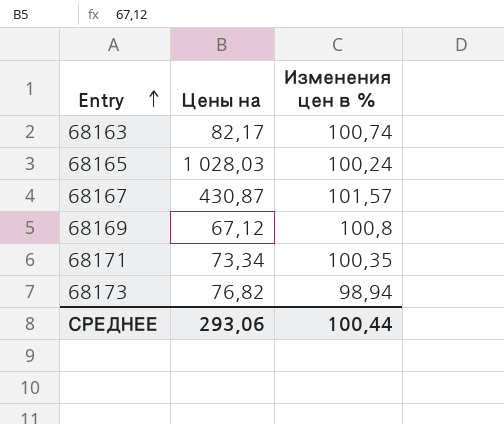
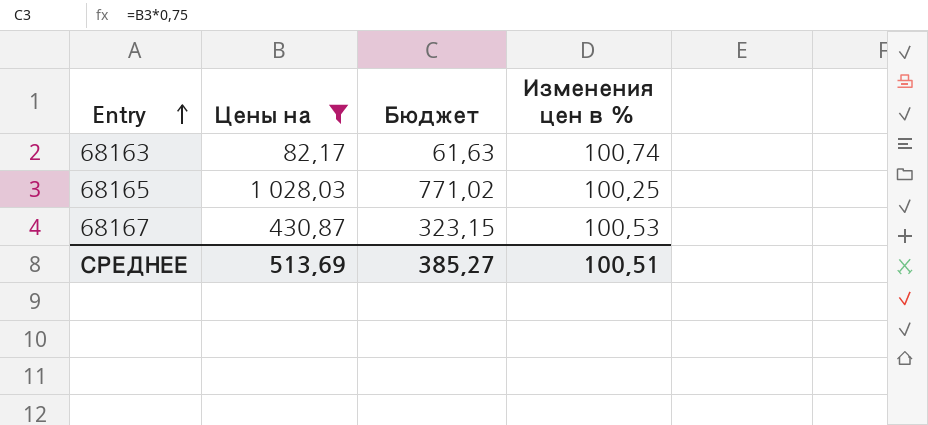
filter: none -> Цены на >= 82,17
column Бюджет | formula: none -> [Цены на] * 0,75
68165 | Изменения цен в %: 100,24 -> 100,25
68167 | Изменения цен в %: 101,57 -> 100,53
СРЕДНЕЕ | Цены на: 293,06 -> 513,69
СРЕДНЕЕ | Изменения цен в %: 100,44 -> 100,51

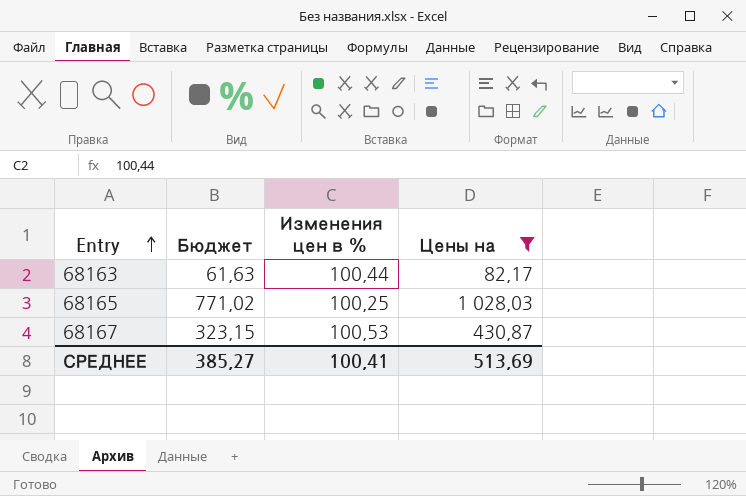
column Цены на | position: 2 -> 4
68163 | Изменения цен в %: 100,74 -> 100,44
СРЕДНЕЕ | Изменения цен в %: 100,51 -> 100,41

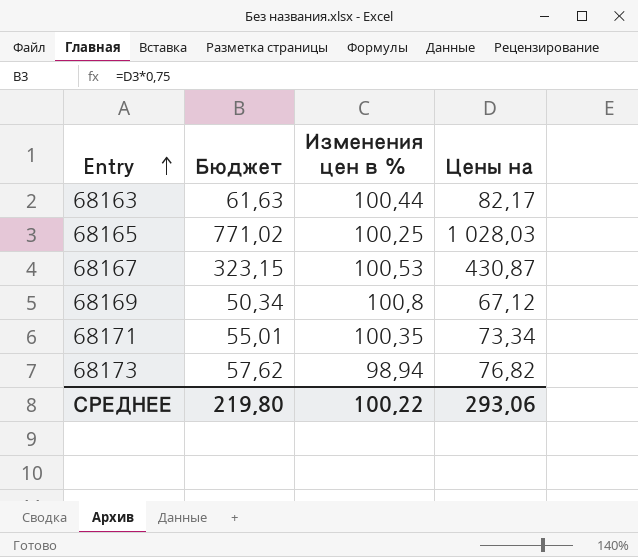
filter: Цены на >= 82,17 -> none
СРЕДНЕЕ | Бюджет: 385,27 -> 219,80
СРЕДНЕЕ | Изменения цен в %: 100,41 -> 100,22
СРЕДНЕЕ | Цены на: 513,69 -> 293,06

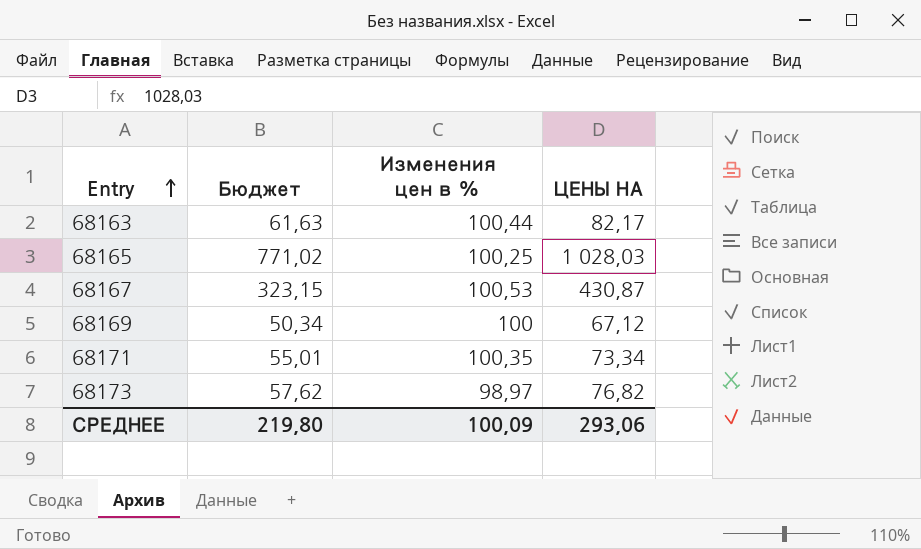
column name: Цены на -> ЦЕНЫ НА
68169 | Изменения цен в %: 100,8 -> 100
68173 | Изменения цен в %: 98,94 -> 98,97
СРЕДНЕЕ | Изменения цен в %: 100,22 -> 100,09

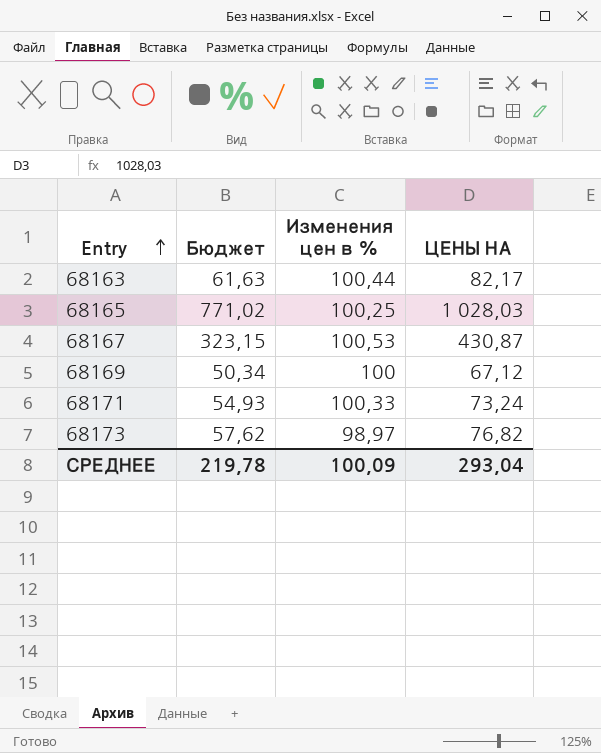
68171 | Бюджет: 55,01 -> 54,93
68171 | Изменения цен в %: 100,35 -> 100,33
68171 | ЦЕНЫ НА: 73,34 -> 73,24
СРЕДНЕЕ | Бюджет: 219,80 -> 219,78
СРЕДНЕЕ | ЦЕНЫ НА: 293,06 -> 293,04

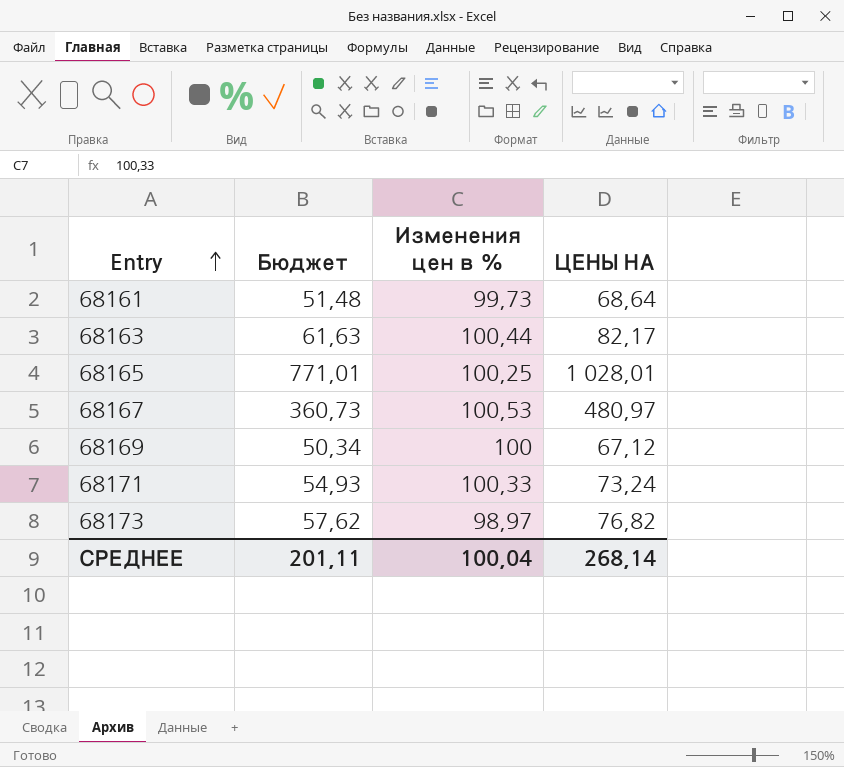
row 68161: none -> 51,48 | 99,73 | 68,64
68165 | Бюджет: 771,02 -> 771,01
68165 | ЦЕНЫ НА: 1 028,03 -> 1 028,01
68167 | Бюджет: 323,15 -> 360,73
68167 | ЦЕНЫ НА: 430,87 -> 480,97
СРЕДНЕЕ | Бюджет: 219,78 -> 201,11
СРЕДНЕЕ | Изменения цен в %: 100,09 -> 100,04
СРЕДНЕЕ | ЦЕНЫ НА: 293,04 -> 268,14

